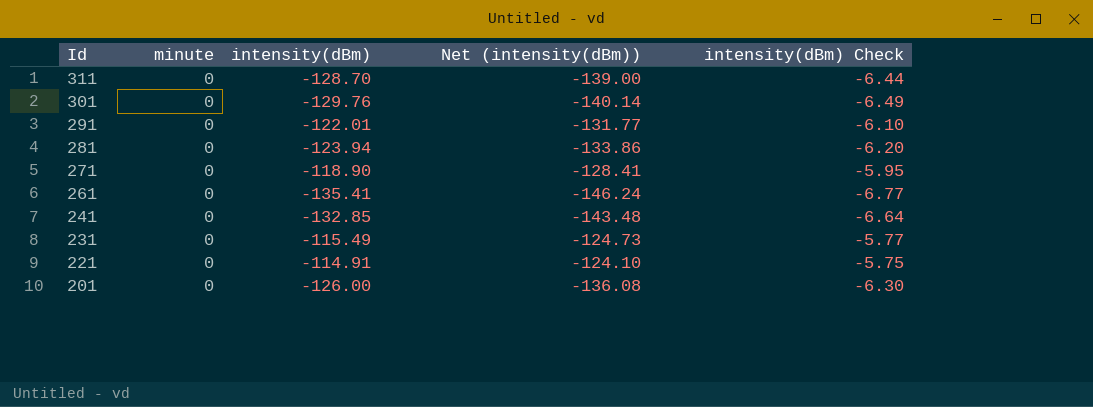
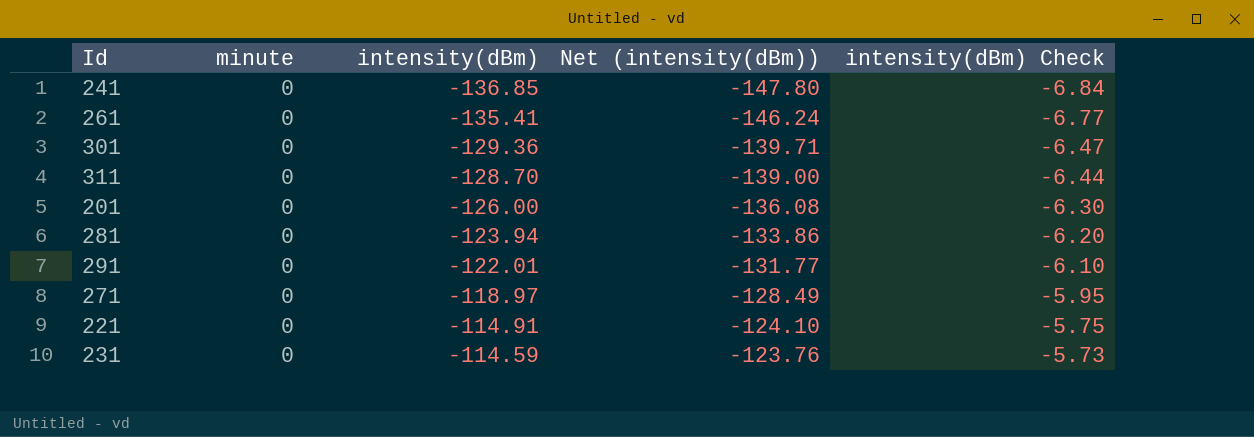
row order: Id descending -> intensity(dBm) ascending
241 | intensity(dBm): -132.85 -> -136.85
241 | Net (intensity(dBm)): -143.48 -> -147.80
241 | intensity(dBm) Check: -6.64 -> -6.84
301 | intensity(dBm): -129.76 -> -129.36
301 | Net (intensity(dBm)): -140.14 -> -139.71
301 | intensity(dBm) Check: -6.49 -> -6.47
271 | intensity(dBm): -118.90 -> -118.97
271 | Net (intensity(dBm)): -128.41 -> -128.49
231 | intensity(dBm): -115.49 -> -114.59
231 | Net (intensity(dBm)): -124.73 -> -123.76
231 | intensity(dBm) Check: -5.77 -> -5.73

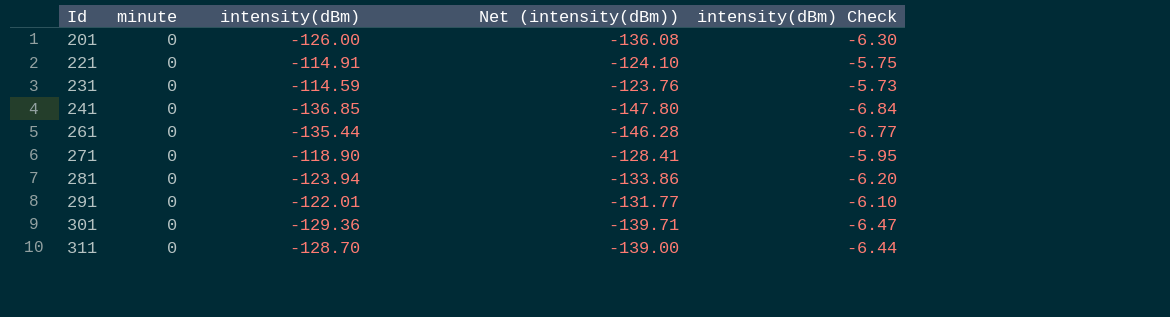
row order: intensity(dBm) ascending -> Id ascending
261 | intensity(dBm): -135.41 -> -135.44
261 | Net (intensity(dBm)): -146.24 -> -146.28
271 | intensity(dBm): -118.97 -> -118.90
271 | Net (intensity(dBm)): -128.49 -> -128.41

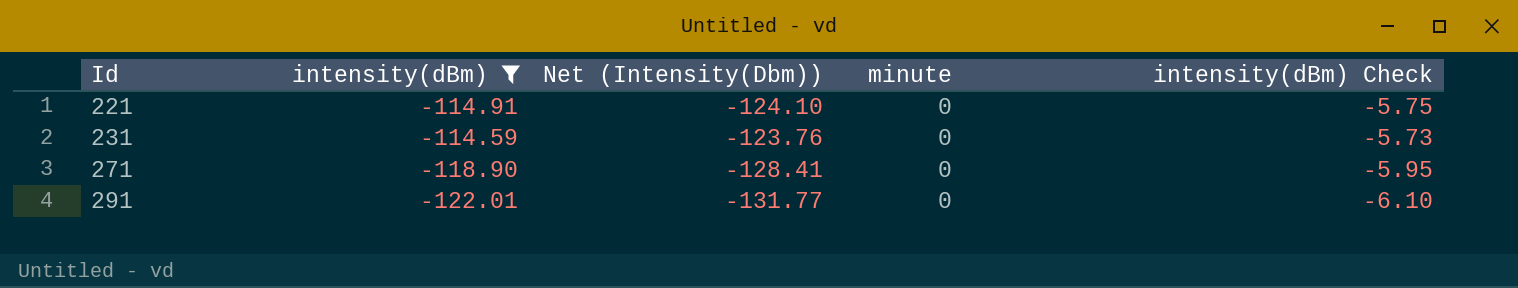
filter: none -> intensity(dBm) >= -122.01
column name: Net (intensity(dBm)) -> Net (Intensity(Dbm))
column minute | position: 2 -> 4

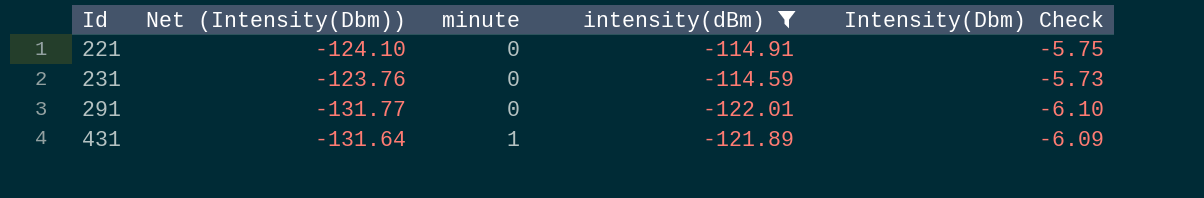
column intensity(dBm) | position: 2 -> 4
column name: intensity(dBm) Check -> Intensity(Dbm) Check
row 271: -118.90 | -128.41 | 0 | -5.95 -> none
row 431: none -> -131.64 | 1 | -121.89 | -6.09

